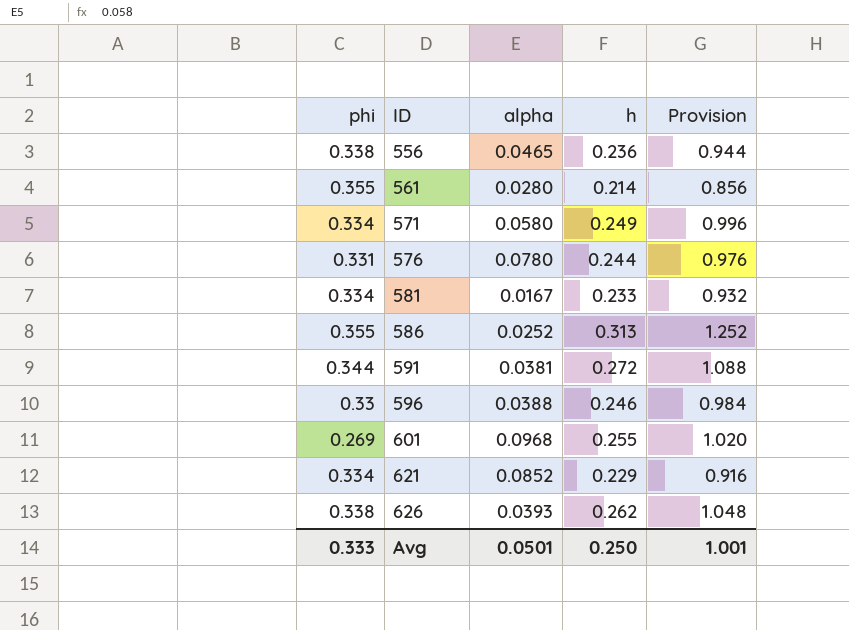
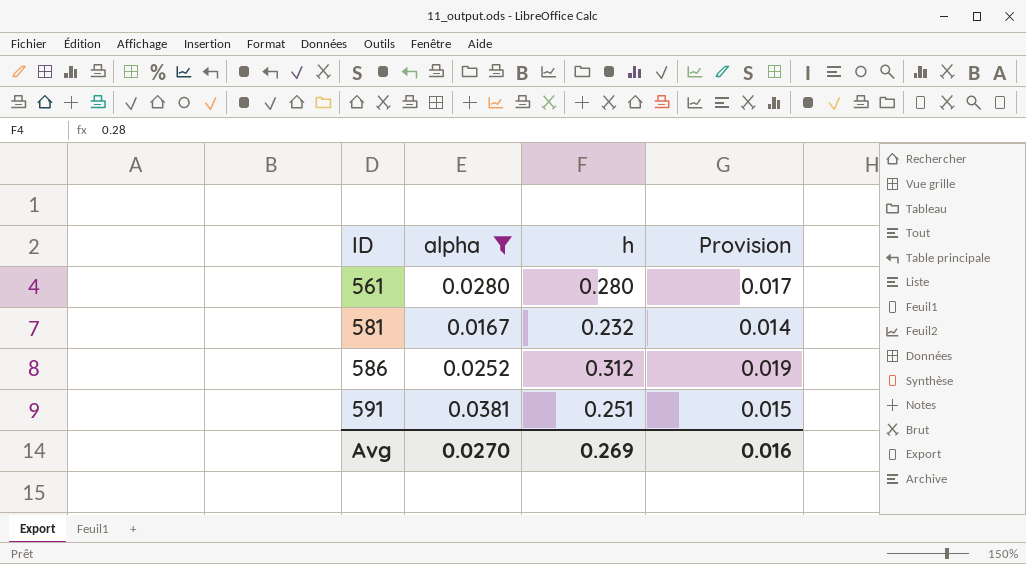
filter: none -> alpha <= 0.0381
column phi | position: 1 -> none
column Provision | formula: [h] * 4 -> [h] * 0.06
561 | h: 0.214 -> 0.280
581 | h: 0.233 -> 0.232
586 | h: 0.313 -> 0.312
591 | h: 0.272 -> 0.251
Avg | alpha: 0.0501 -> 0.0270
Avg | h: 0.250 -> 0.269
Avg | Provision: 1.001 -> 0.016

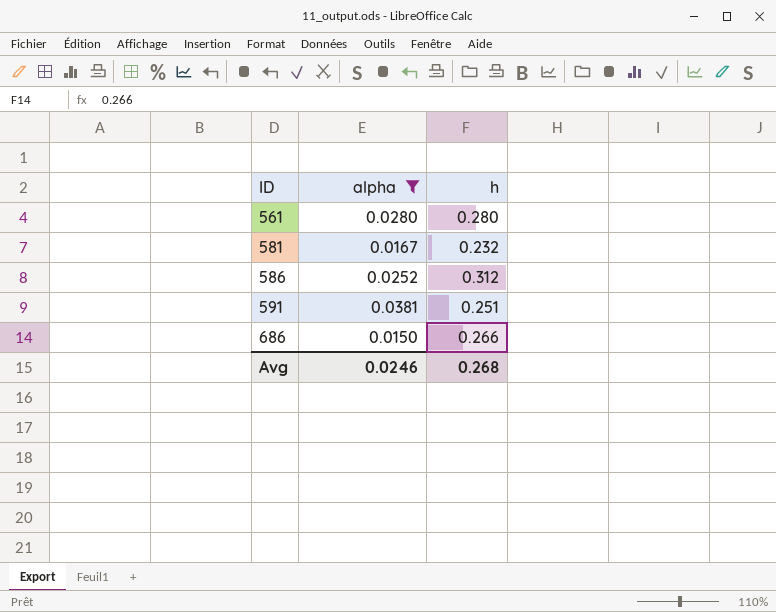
column Provision | formula: [h] * 0.06 -> none
row 686: none -> 0.0150 | 0.266
Avg | alpha: 0.0270 -> 0.0246
Avg | h: 0.269 -> 0.268

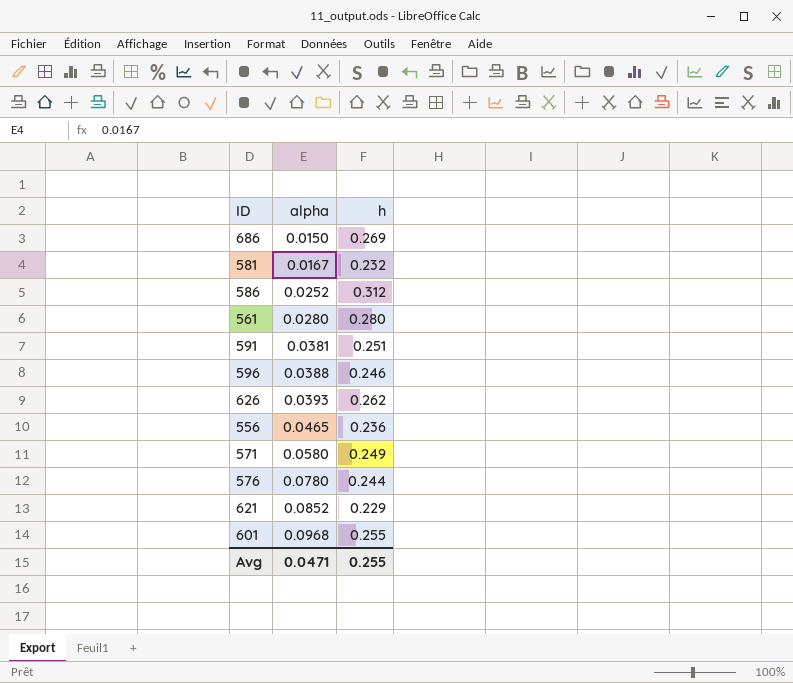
filter: alpha <= 0.0381 -> none
row order: ID ascending -> alpha ascending
686 | h: 0.266 -> 0.269
Avg | alpha: 0.0246 -> 0.0471
Avg | h: 0.268 -> 0.255

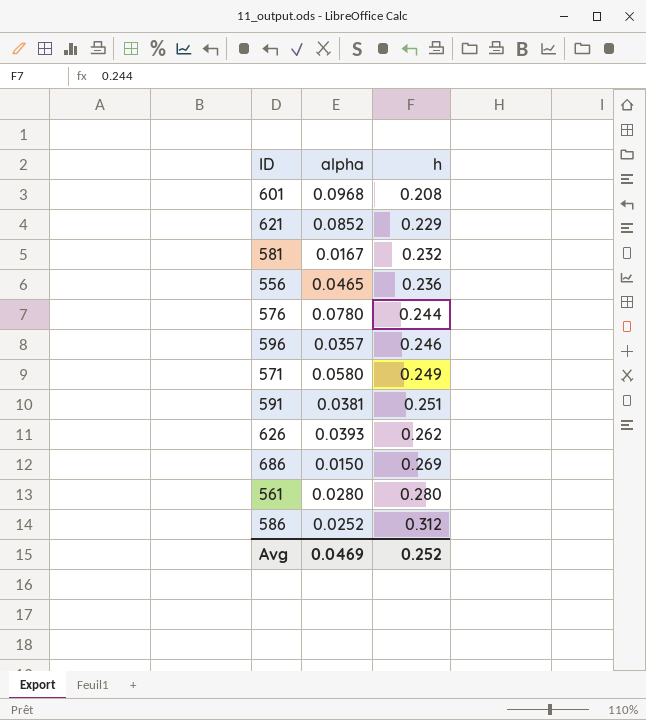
row order: alpha ascending -> h ascending
601 | h: 0.255 -> 0.208
596 | alpha: 0.0388 -> 0.0357
Avg | alpha: 0.0471 -> 0.0469
Avg | h: 0.255 -> 0.252

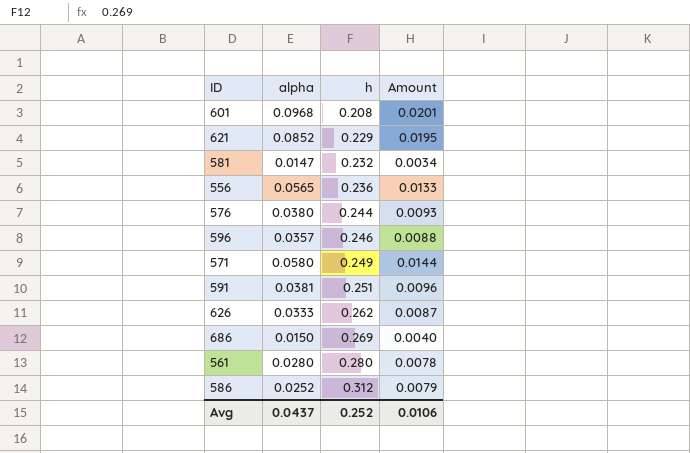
column Amount | formula: none -> [alpha] * [h]
581 | alpha: 0.0167 -> 0.0147
556 | alpha: 0.0465 -> 0.0565
576 | alpha: 0.0780 -> 0.0380
626 | alpha: 0.0393 -> 0.0333
Avg | alpha: 0.0469 -> 0.0437

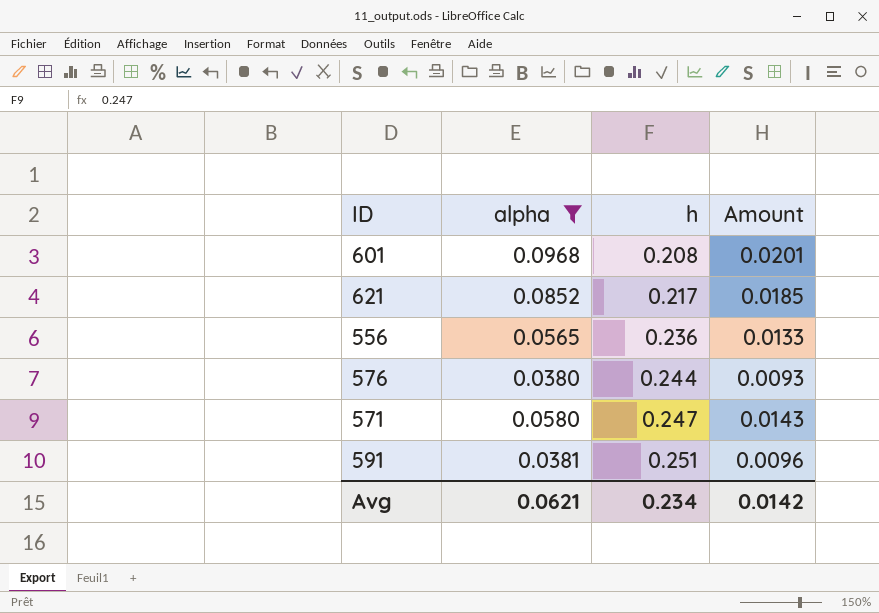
filter: none -> alpha >= 0.0380
621 | h: 0.229 -> 0.217
621 | Amount: 0.0195 -> 0.0185
571 | h: 0.249 -> 0.247
571 | Amount: 0.0144 -> 0.0143
Avg | alpha: 0.0437 -> 0.0621
Avg | h: 0.252 -> 0.234
Avg | Amount: 0.0106 -> 0.0142

